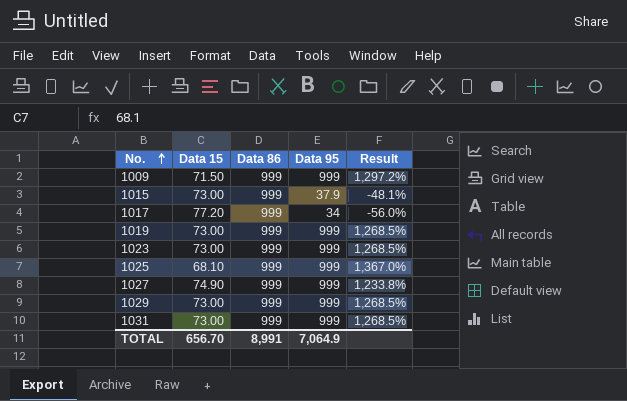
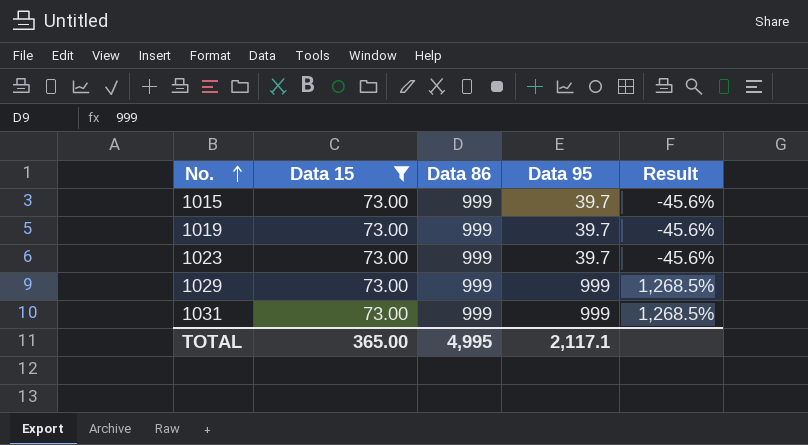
filter: none -> Data 15 = 73.00
1015 | Data 95: 37.9 -> 39.7
1015 | Result: -48.1% -> -45.6%
1019 | Data 95: 999 -> 39.7
1019 | Result: 1,268.5% -> -45.6%
1023 | Data 95: 999 -> 39.7
1023 | Result: 1,268.5% -> -45.6%
TOTAL | Data 15: 656.70 -> 365.00
TOTAL | Data 86: 8,991 -> 4,995
TOTAL | Data 95: 7,064.9 -> 2,117.1

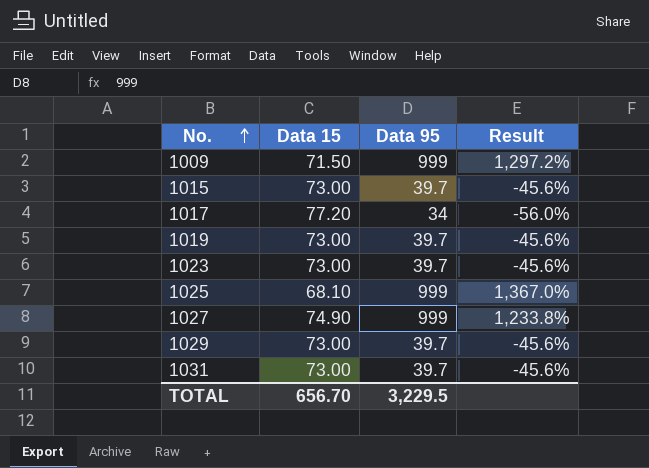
filter: Data 15 = 73.00 -> none
column Data 86 | position: 3 -> none
1029 | Data 95: 999 -> 39.7
1029 | Result: 1,268.5% -> -45.6%
1031 | Data 95: 999 -> 39.7
1031 | Result: 1,268.5% -> -45.6%
TOTAL | Data 15: 365.00 -> 656.70
TOTAL | Data 95: 2,117.1 -> 3,229.5

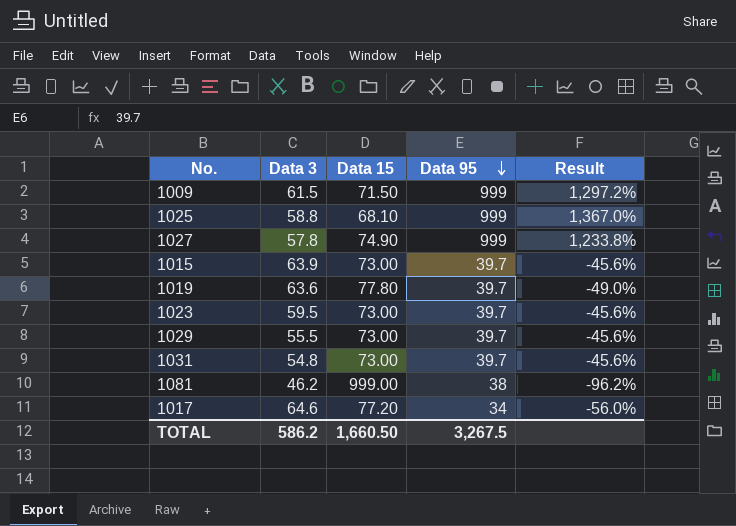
row order: No. ascending -> Data 95 descending
column Data 3 | position: none -> 2
1019 | Data 15: 73.00 -> 77.80
1019 | Result: -45.6% -> -49.0%
row 1081: none -> 46.2 | 999.00 | 38 | -96.2%
TOTAL | Data 15: 656.70 -> 1,660.50
TOTAL | Data 95: 3,229.5 -> 3,267.5

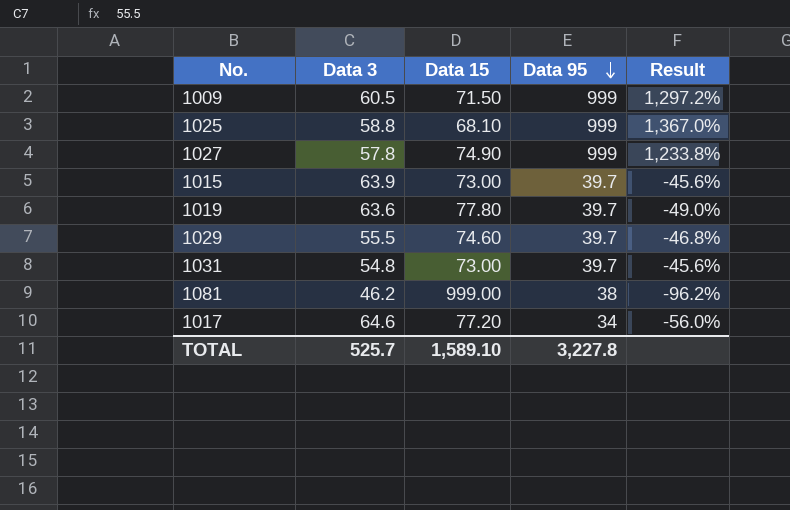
row 1023: 59.5 | 73.00 | 39.7 | -45.6% -> none
1009 | Data 3: 61.5 -> 60.5
1029 | Data 15: 73.00 -> 74.60
1029 | Result: -45.6% -> -46.8%
TOTAL | Data 3: 586.2 -> 525.7
TOTAL | Data 15: 1,660.50 -> 1,589.10
TOTAL | Data 95: 3,267.5 -> 3,227.8

